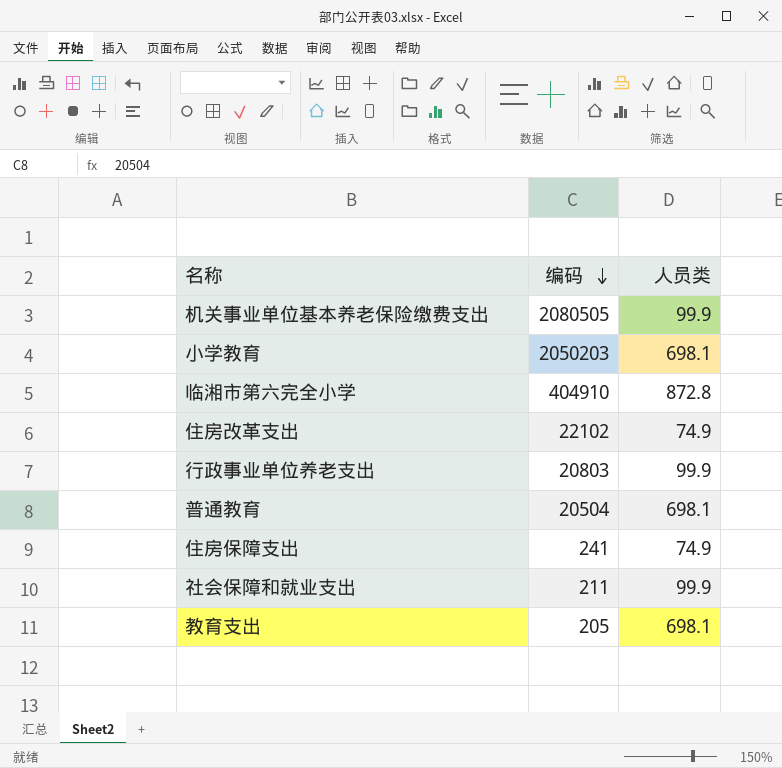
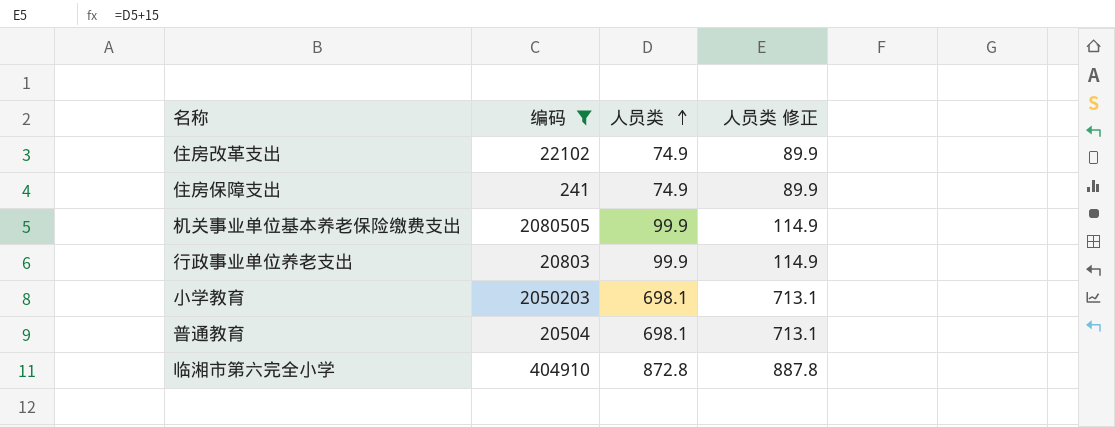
filter: none -> 编码 >= 241
row order: 编码 descending -> 人员类 ascending
column 人员类 修正 | formula: none -> [人员类] + 15

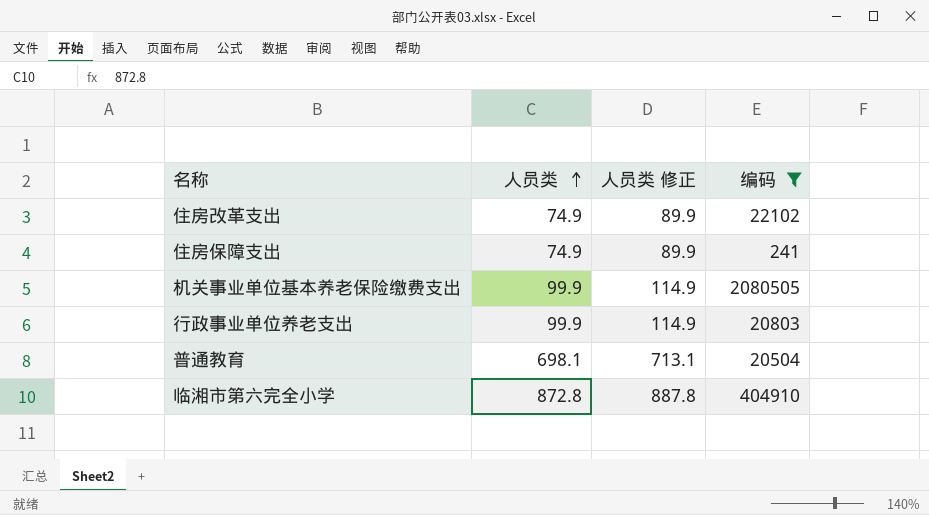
column 编码 | position: 2 -> 4
row 小学教育: 2050203 | 698.1 | 713.1 -> none

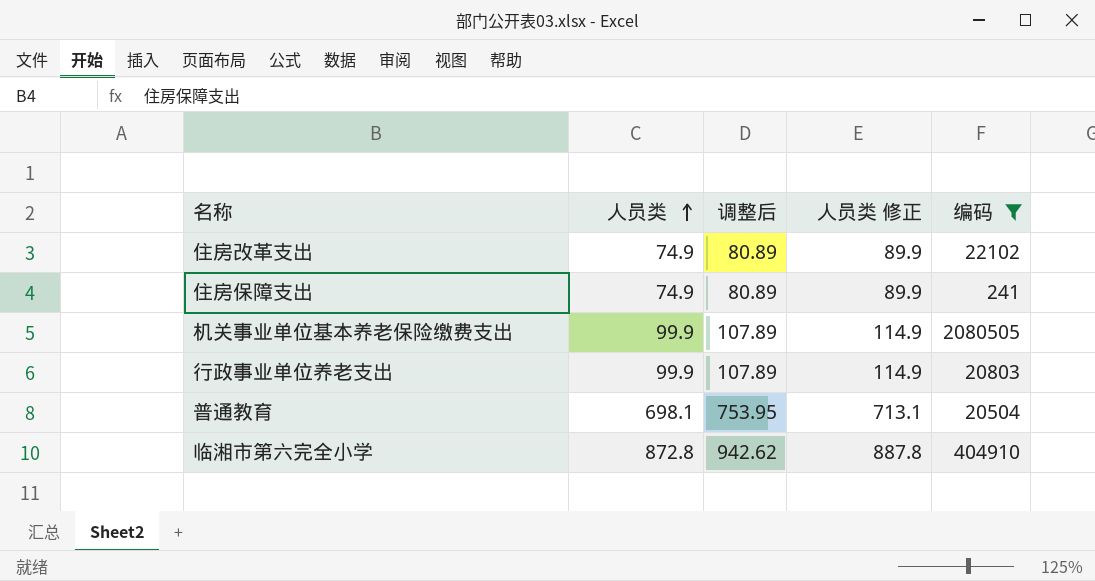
column 调整后 | formula: none -> [人员类] * 1.08

